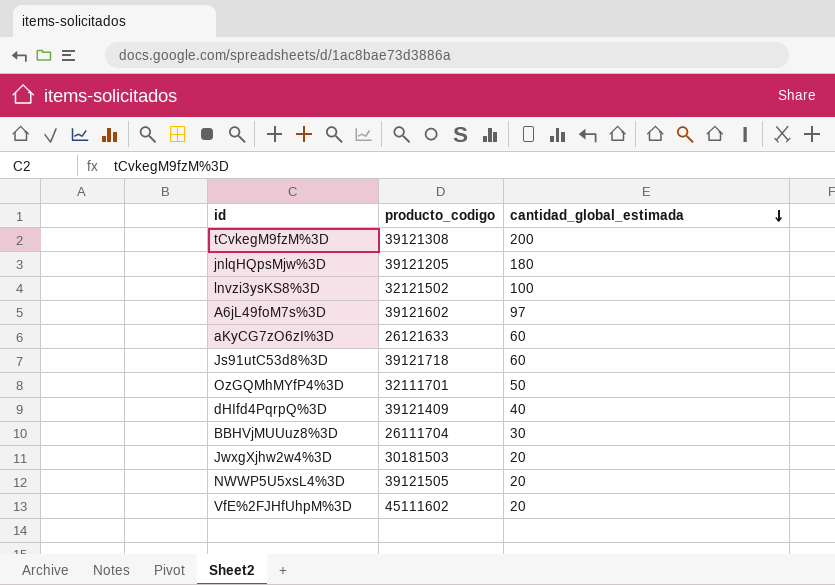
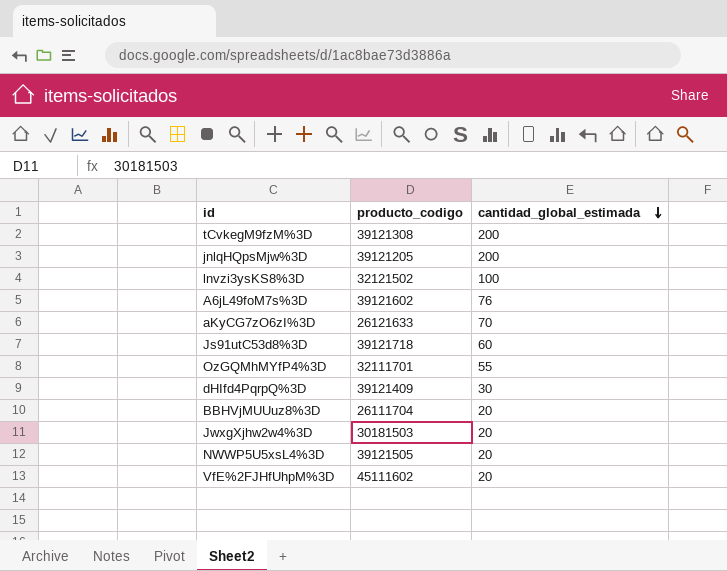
jnlqHQpsMjw%3D | cantidad_global_estimada: 180 -> 200
A6jL49foM7s%3D | cantidad_global_estimada: 97 -> 76
aKyCG7zO6zI%3D | cantidad_global_estimada: 60 -> 70
OzGQMhMYfP4%3D | cantidad_global_estimada: 50 -> 55
dHIfd4PqrpQ%3D | cantidad_global_estimada: 40 -> 30
BBHVjMUUuz8%3D | cantidad_global_estimada: 30 -> 20

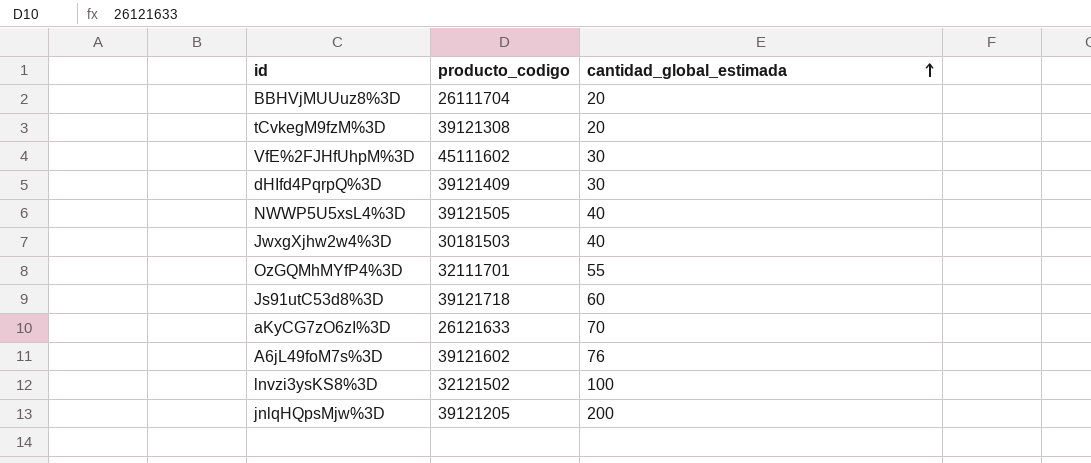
row order: cantidad_global_estimada descending -> cantidad_global_estimada ascending
tCvkegM9fzM%3D | cantidad_global_estimada: 200 -> 20
VfE%2FJHfUhpM%3D | cantidad_global_estimada: 20 -> 30
NWWP5U5xsL4%3D | cantidad_global_estimada: 20 -> 40
JwxgXjhw2w4%3D | cantidad_global_estimada: 20 -> 40

